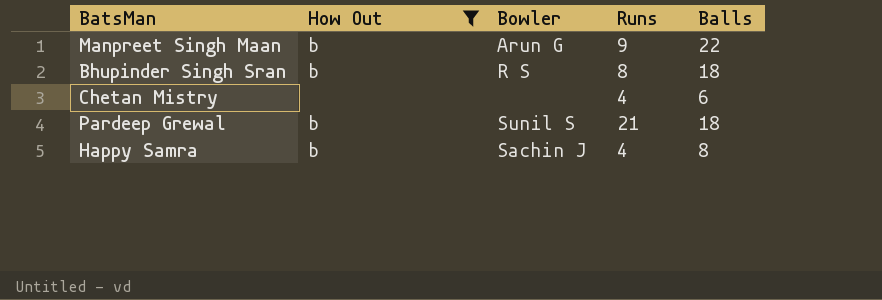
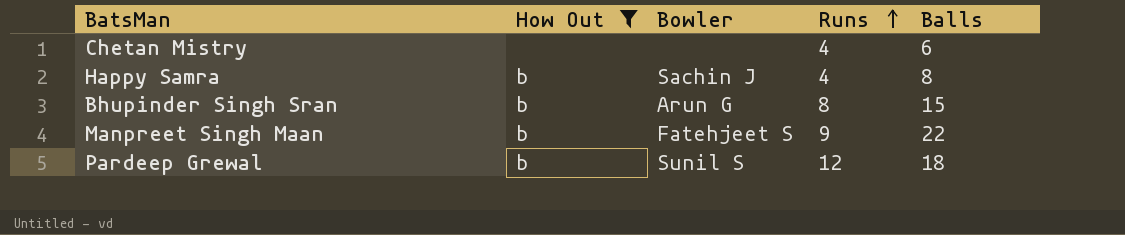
row order: none -> Runs ascending
Bhupinder Singh Sran | Bowler: R S -> Arun G
Bhupinder Singh Sran | Balls: 18 -> 15
Manpreet Singh Maan | Bowler: Arun G -> Fatehjeet S
Pardeep Grewal | Runs: 21 -> 12

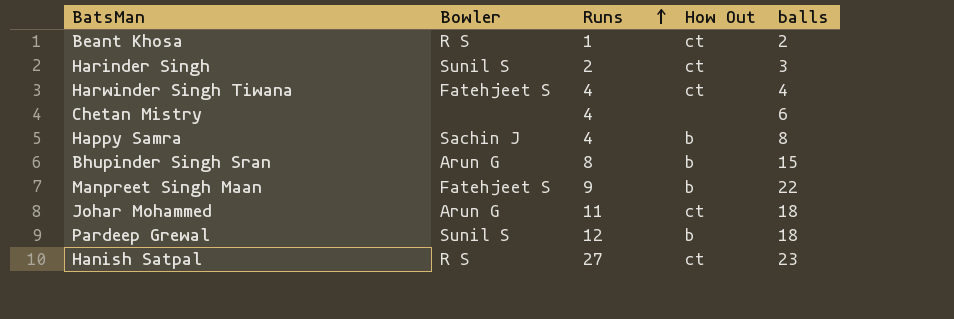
filter: How Out != ct -> none
column How Out | position: 2 -> 4
column name: Balls -> balls

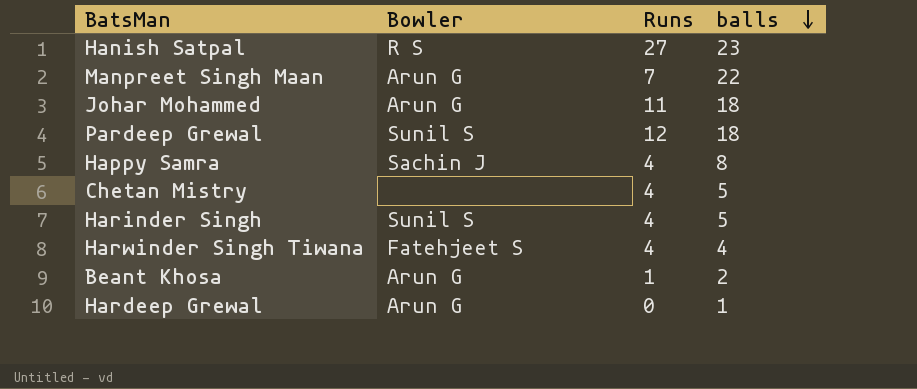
row order: Runs ascending -> balls descending
column How Out | position: 4 -> none
row Bhupinder Singh Sran: Arun G | 8 | b | 15 -> none
Manpreet Singh Maan | Bowler: Fatehjeet S -> Arun G
Manpreet Singh Maan | Runs: 9 -> 7
Chetan Mistry | balls: 6 -> 5
Harinder Singh | Runs: 2 -> 4
Harinder Singh | balls: 3 -> 5
Beant Khosa | Bowler: R S -> Arun G
row Hardeep Grewal: none -> Arun G | 0 | 1

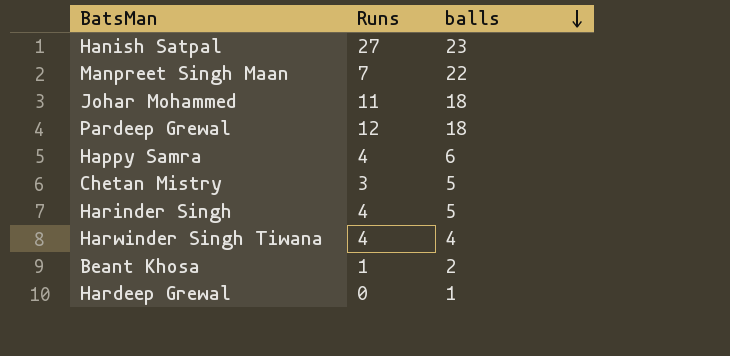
column Bowler | position: 2 -> none
Happy Samra | balls: 8 -> 6
Chetan Mistry | Runs: 4 -> 3

